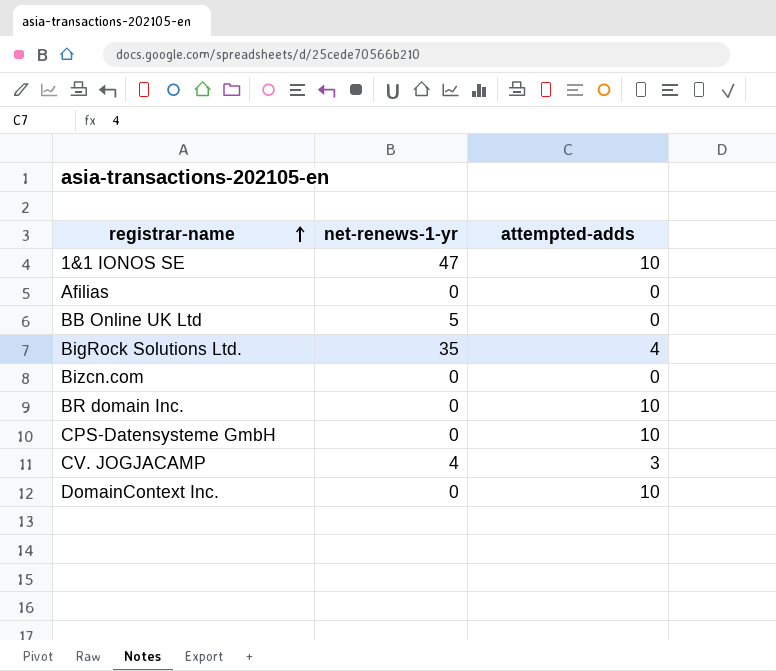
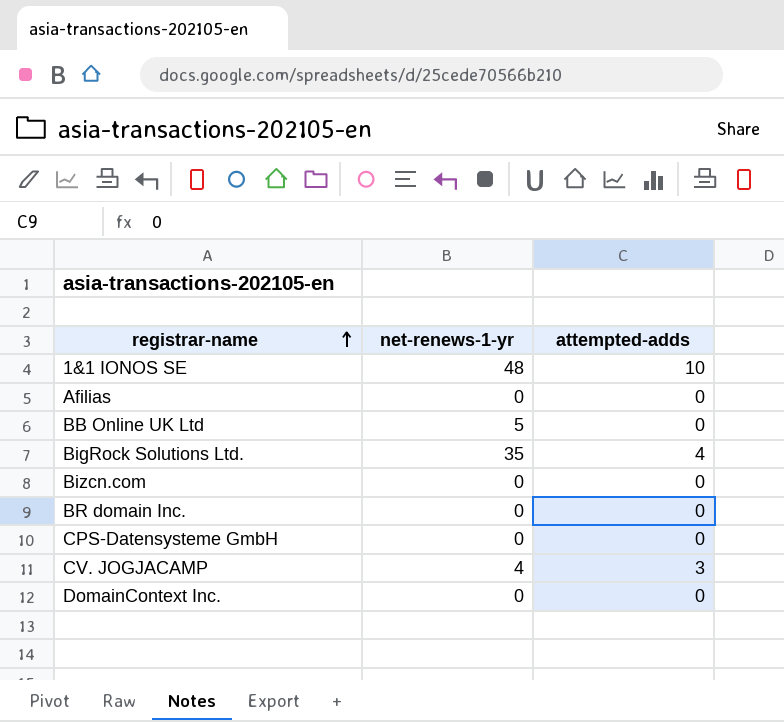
1&1 IONOS SE | net-renews-1-yr: 47 -> 48
BR domain Inc. | attempted-adds: 10 -> 0
CPS-Datensysteme GmbH | attempted-adds: 10 -> 0
DomainContext Inc. | attempted-adds: 10 -> 0

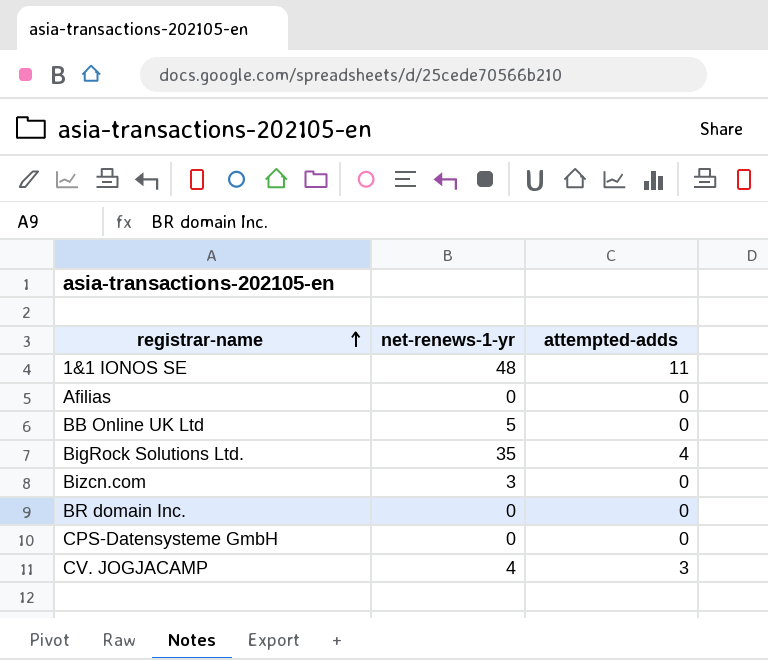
row DomainContext Inc.: 0 | 0 -> none
1&1 IONOS SE | attempted-adds: 10 -> 11
Bizcn.com | net-renews-1-yr: 0 -> 3

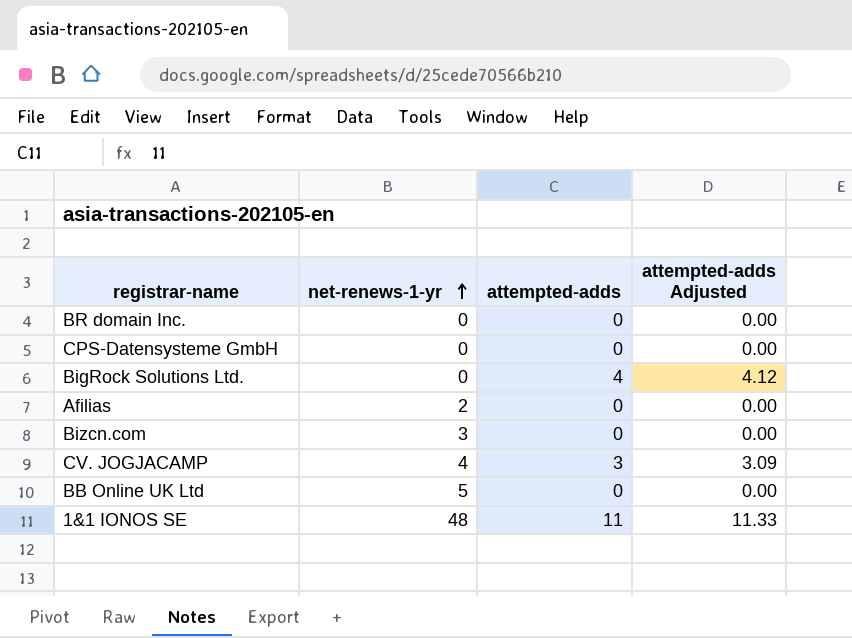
row order: registrar-name ascending -> net-renews-1-yr ascending
column attempted-adds Adjusted | formula: none -> [attempted-adds] * 1.03
BigRock Solutions Ltd. | net-renews-1-yr: 35 -> 0
Afilias | net-renews-1-yr: 0 -> 2

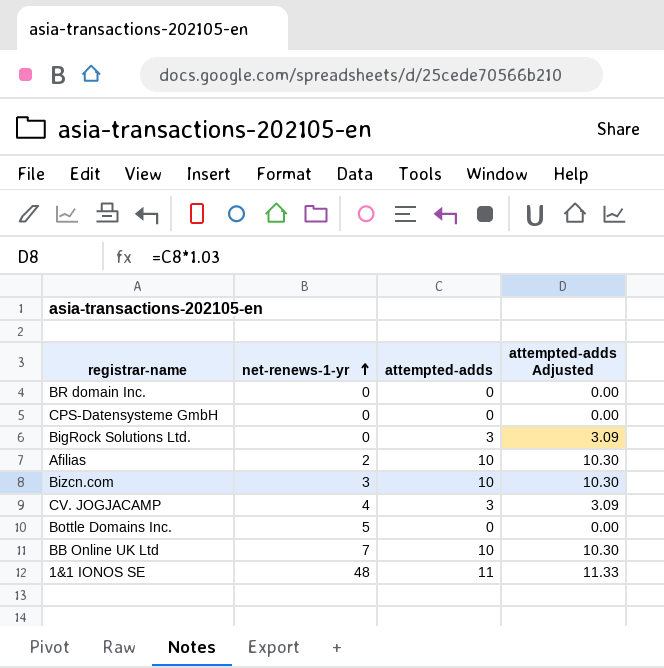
BigRock Solutions Ltd. | attempted-adds: 4 -> 3
BigRock Solutions Ltd. | attempted-adds Adjusted: 4.12 -> 3.09
Afilias | attempted-adds: 0 -> 10
Afilias | attempted-adds Adjusted: 0.00 -> 10.30
Bizcn.com | attempted-adds: 0 -> 10
Bizcn.com | attempted-adds Adjusted: 0.00 -> 10.30
row Bottle Domains Inc.: none -> 5 | 0 | 0.00
BB Online UK Ltd | net-renews-1-yr: 5 -> 7
BB Online UK Ltd | attempted-adds: 0 -> 10
BB Online UK Ltd | attempted-adds Adjusted: 0.00 -> 10.30

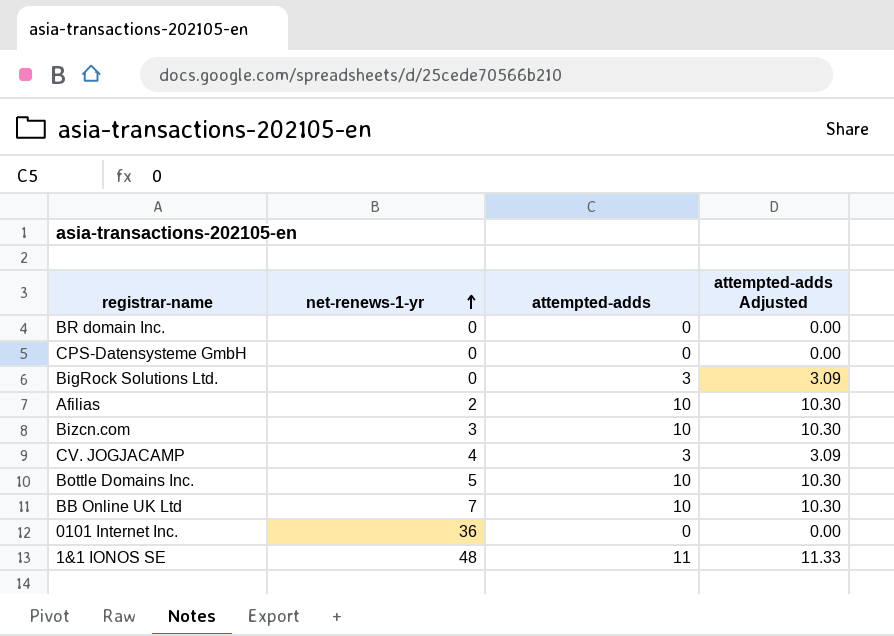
Bottle Domains Inc. | attempted-adds: 0 -> 10
Bottle Domains Inc. | attempted-adds Adjusted: 0.00 -> 10.30
row 0101 Internet Inc.: none -> 36 | 0 | 0.00

